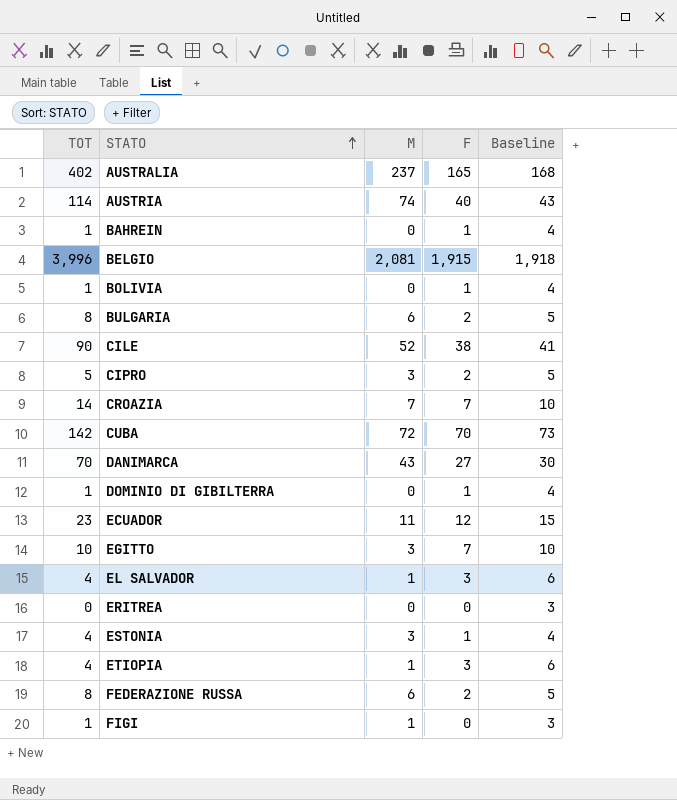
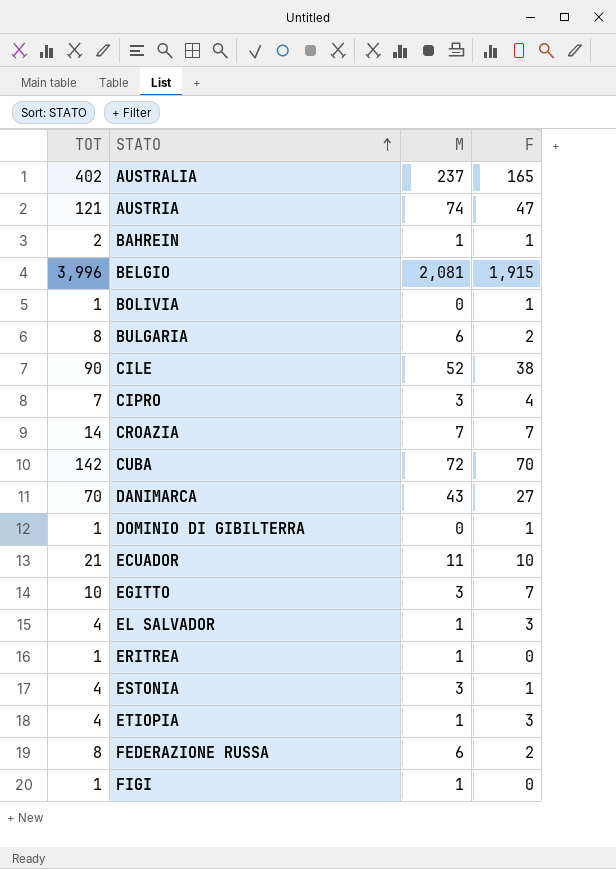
column Baseline | formula: [F] + 3 -> none
AUSTRIA | TOT: 114 -> 121
AUSTRIA | F: 40 -> 47
BAHREIN | TOT: 1 -> 2
BAHREIN | M: 0 -> 1
CIPRO | TOT: 5 -> 7
CIPRO | F: 2 -> 4
ECUADOR | TOT: 23 -> 21
ECUADOR | F: 12 -> 10
ERITREA | TOT: 0 -> 1
ERITREA | M: 0 -> 1

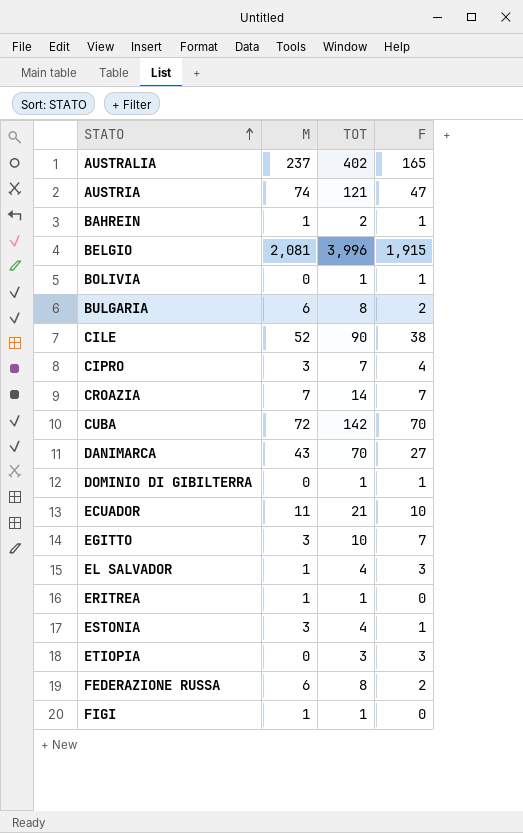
column TOT | position: 1 -> 3
ETIOPIA | M: 1 -> 0
ETIOPIA | TOT: 4 -> 3

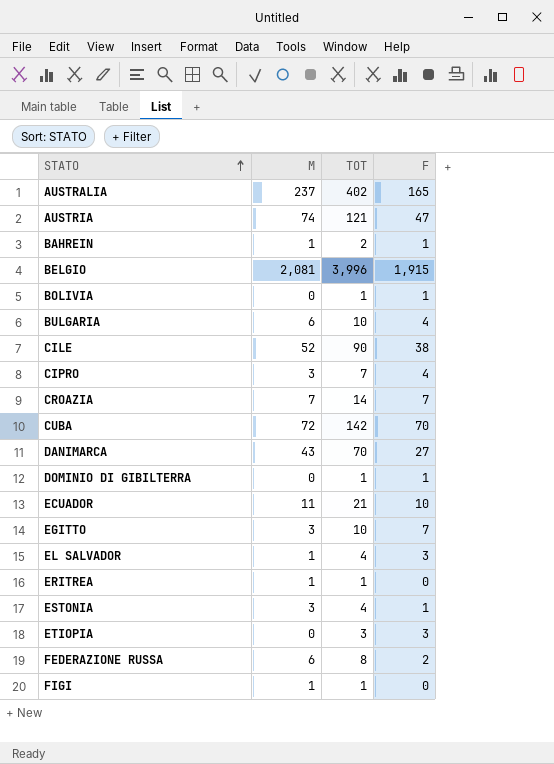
BULGARIA | TOT: 8 -> 10
BULGARIA | F: 2 -> 4

